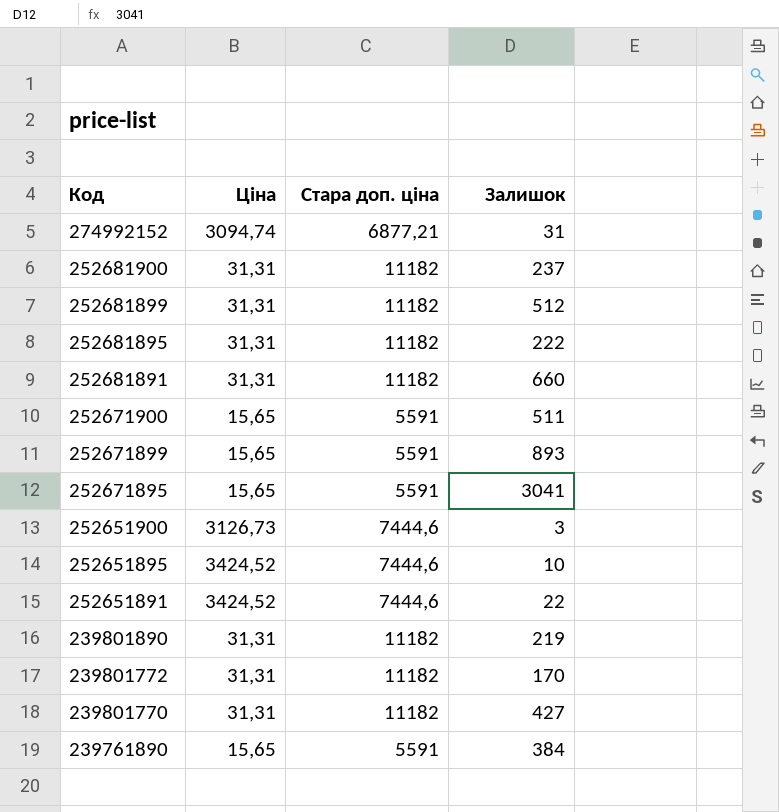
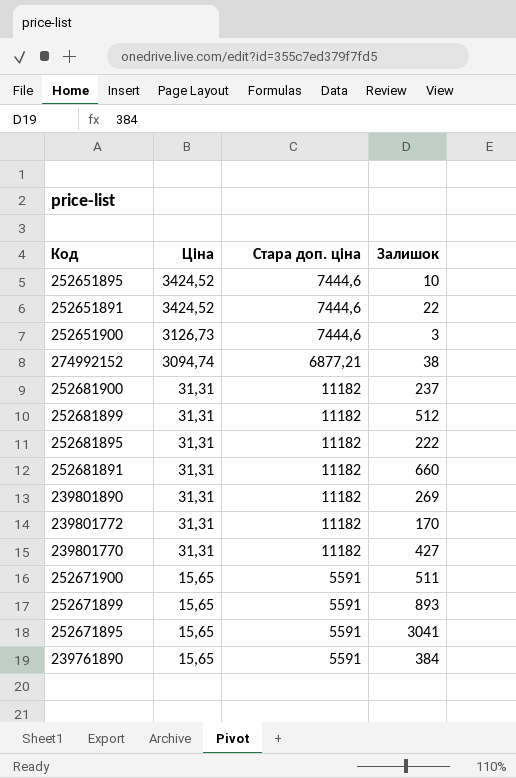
row order: Код descending -> Ціна descending
274992152 | Залишок: 31 -> 38
239801890 | Залишок: 219 -> 269

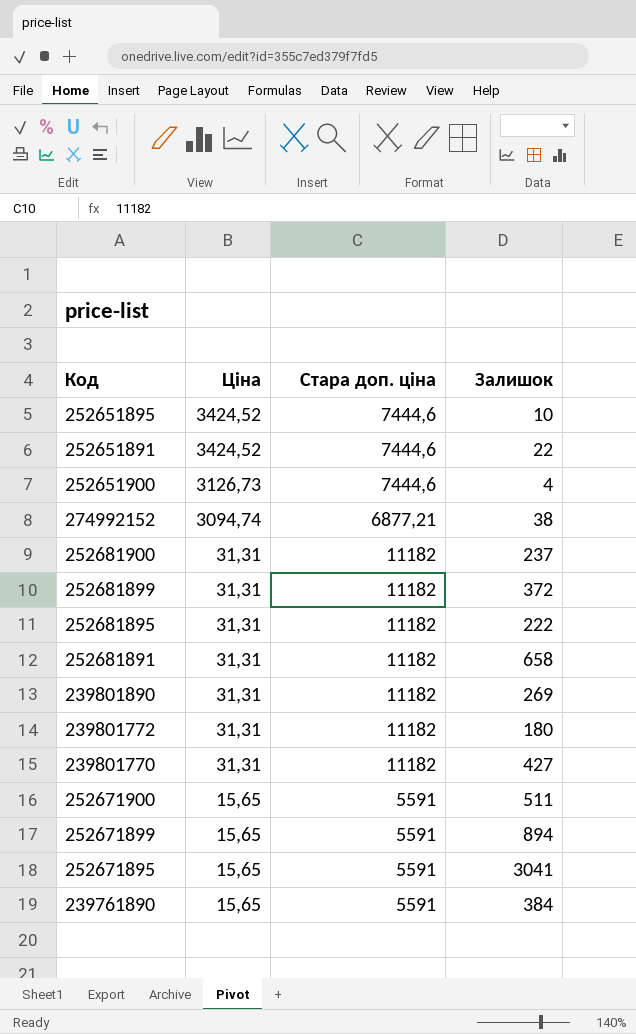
252651900 | Залишок: 3 -> 4
252681899 | Залишок: 512 -> 372
252681891 | Залишок: 660 -> 658
239801772 | Залишок: 170 -> 180
252671899 | Залишок: 893 -> 894

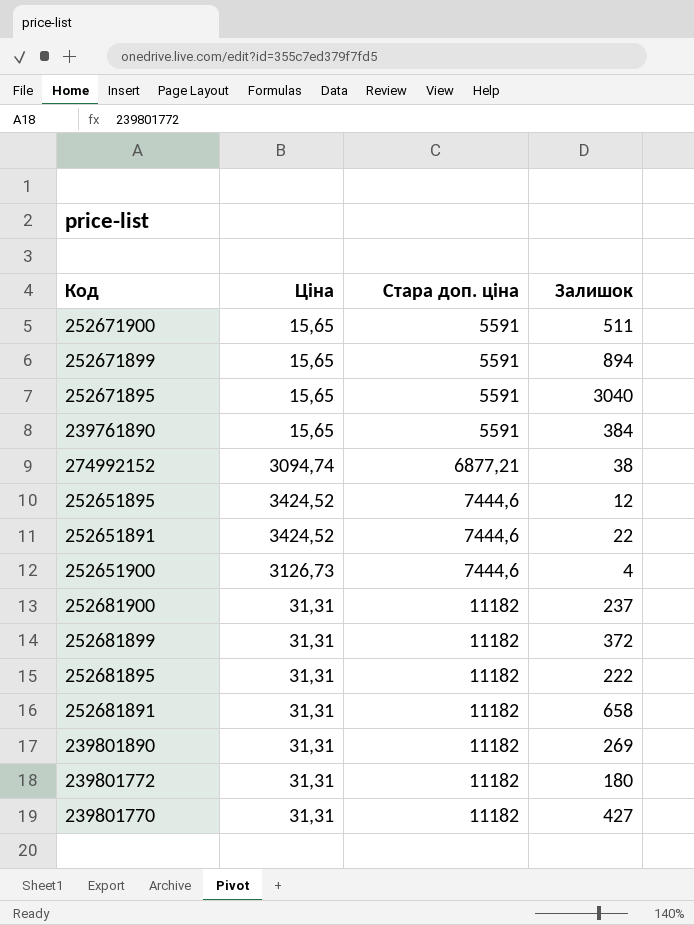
row order: Ціна descending -> Стара доп. ціна ascending
252671895 | Залишок: 3041 -> 3040
252651895 | Залишок: 10 -> 12

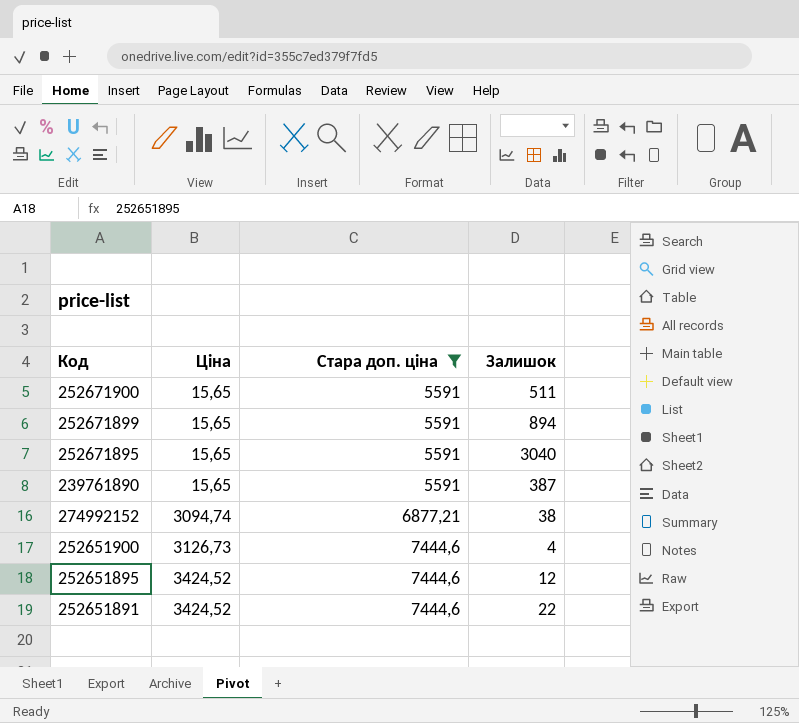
filter: none -> Стара доп. ціна != 11182
row order: Стара доп. ціна ascending -> Ціна ascending
239761890 | Залишок: 384 -> 387

